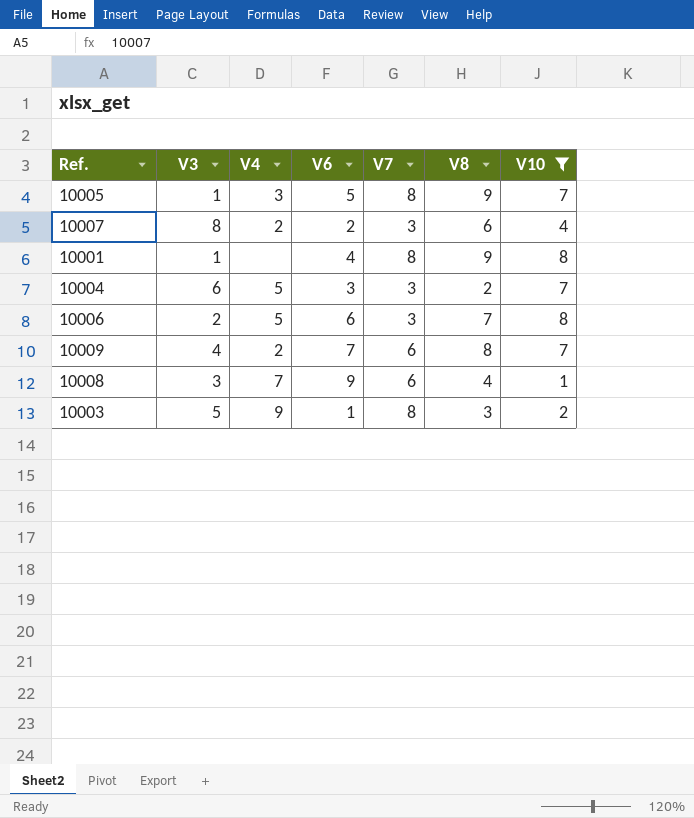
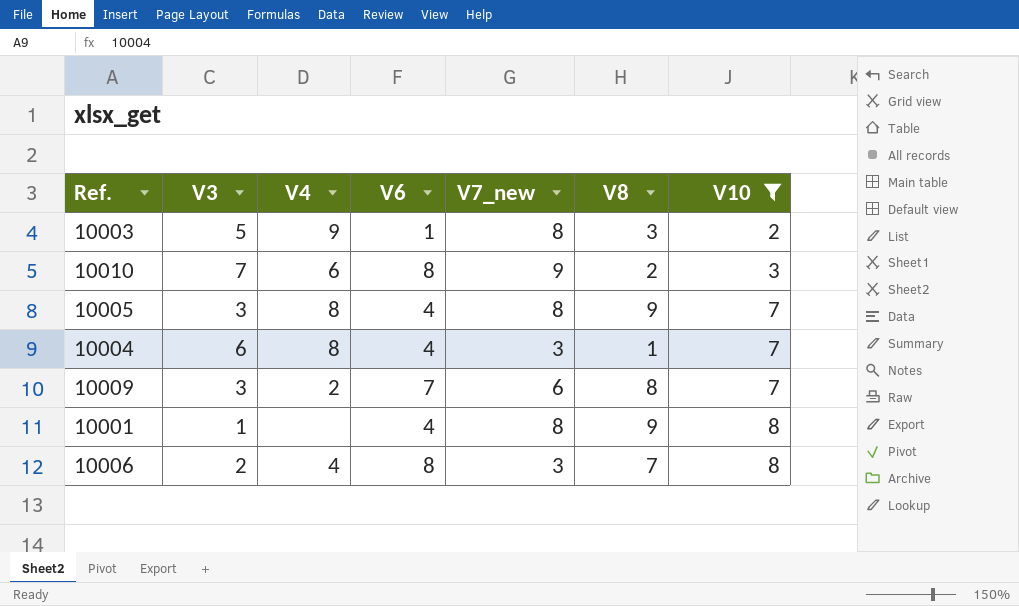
row order: none -> V10 ascending
column name: V7 -> V7_new
row 10007: 8 | 2 | 2 | 3 | 6 | 4 -> none
row 10008: 3 | 7 | 9 | 6 | 4 | 1 -> none
row 10010: none -> 7 | 6 | 8 | 9 | 2 | 3
10005 | V3: 1 -> 3
10005 | V4: 3 -> 8
10005 | V6: 5 -> 4
10004 | V4: 5 -> 8
10004 | V6: 3 -> 4
10004 | V8: 2 -> 1
10009 | V3: 4 -> 3
10006 | V4: 5 -> 4
10006 | V6: 6 -> 8

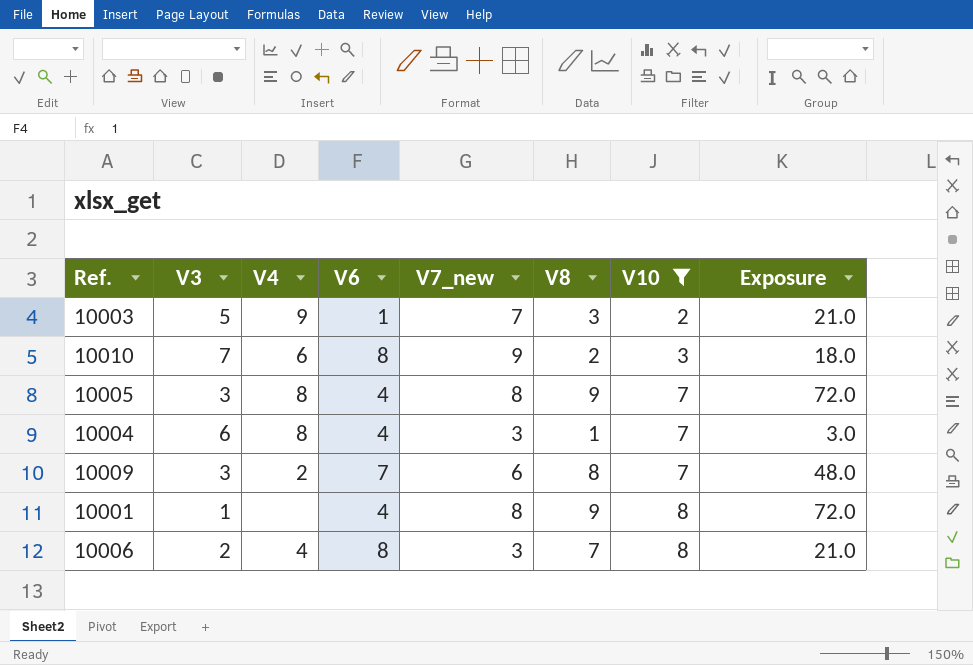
column Exposure | formula: none -> [V7_new] * [V8]
10003 | V7_new: 8 -> 7

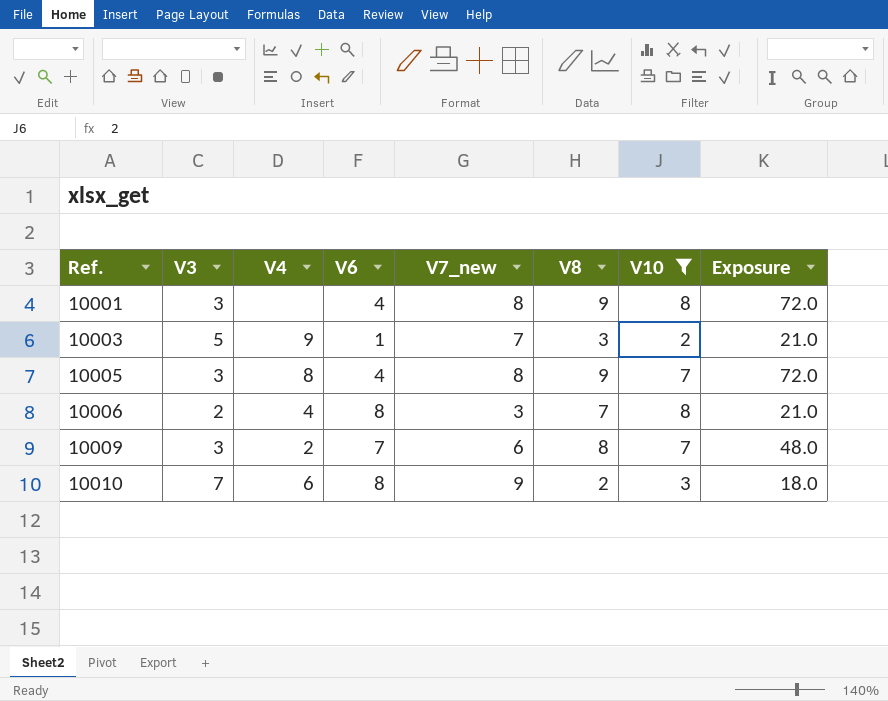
row order: V10 ascending -> Ref. ascending
row 10004: 6 | 8 | 4 | 3 | 1 | 7 | 3.0 -> none
10001 | V3: 1 -> 3

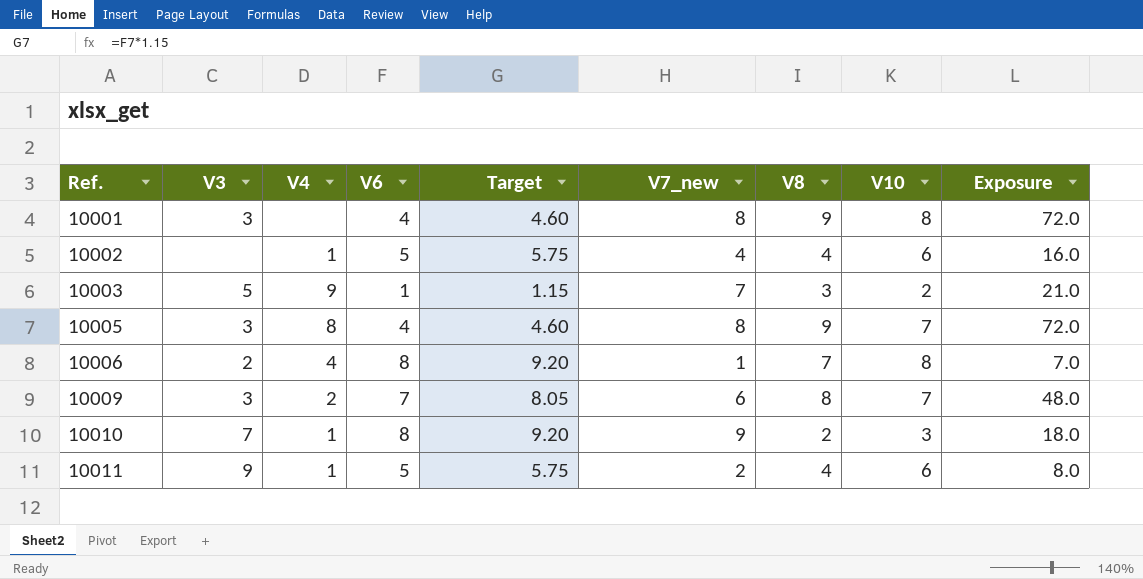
filter: V10 != 6 -> none
column Target | formula: none -> [V6] * 1.15
10006 | V7_new: 3 -> 1
10006 | Exposure: 21.0 -> 7.0
10010 | V4: 6 -> 1

